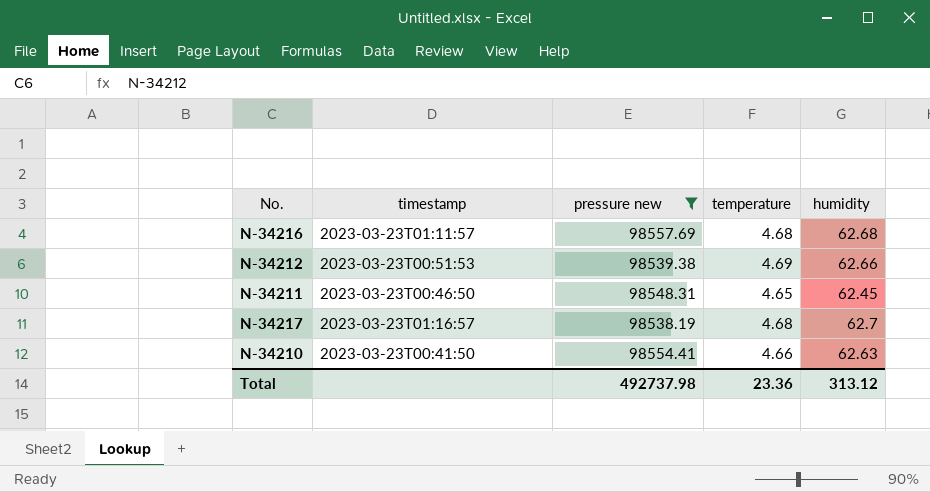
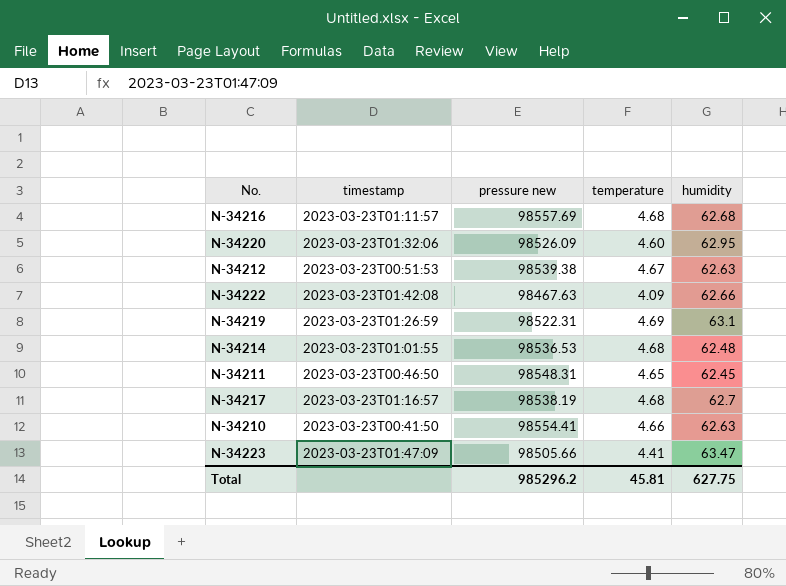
filter: pressure new >= 98538.19 -> none
N-34212 | temperature: 4.69 -> 4.67
N-34212 | humidity: 62.66 -> 62.63
Total | pressure new: 492737.98 -> 985296.2
Total | temperature: 23.36 -> 45.81
Total | humidity: 313.12 -> 627.75

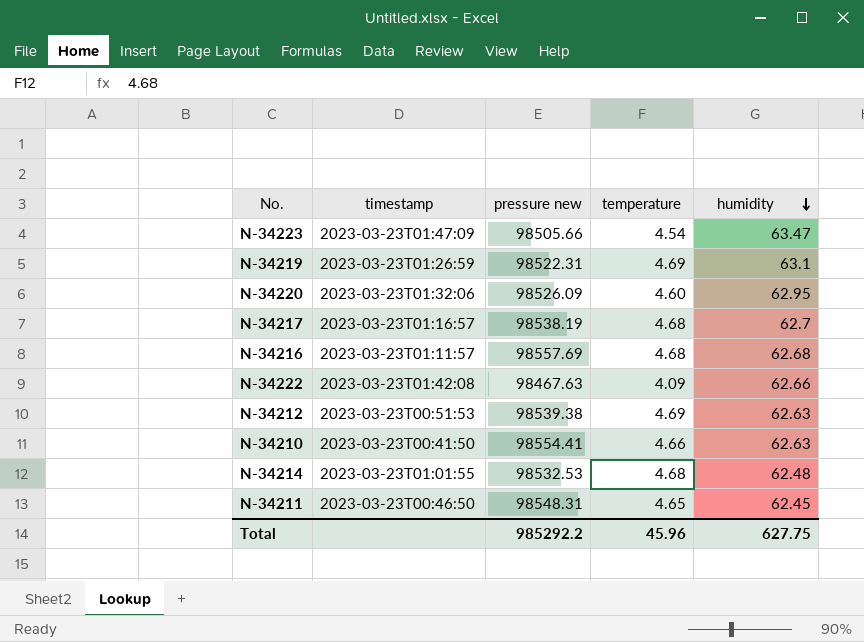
row order: none -> humidity descending
N-34223 | temperature: 4.41 -> 4.54
N-34212 | temperature: 4.67 -> 4.69
N-34214 | pressure new: 98536.53 -> 98532.53
Total | pressure new: 985296.2 -> 985292.2
Total | temperature: 45.81 -> 45.96

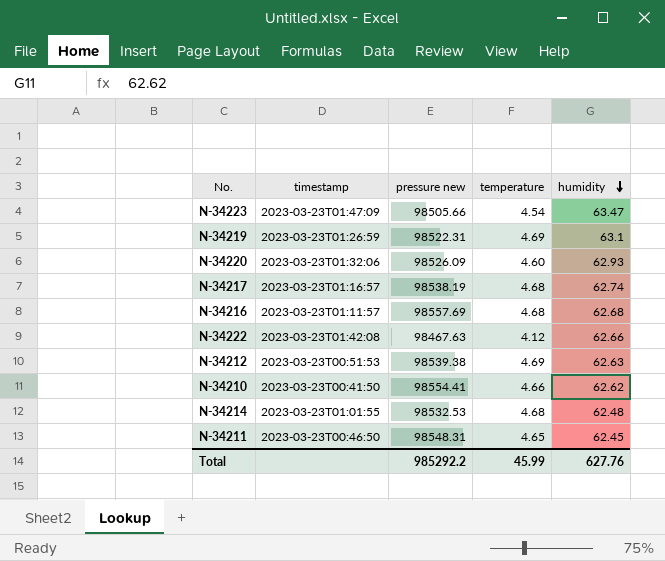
N-34220 | humidity: 62.95 -> 62.93
N-34217 | humidity: 62.7 -> 62.74
N-34222 | temperature: 4.09 -> 4.12
N-34210 | humidity: 62.63 -> 62.62
Total | temperature: 45.96 -> 45.99
Total | humidity: 627.75 -> 627.76

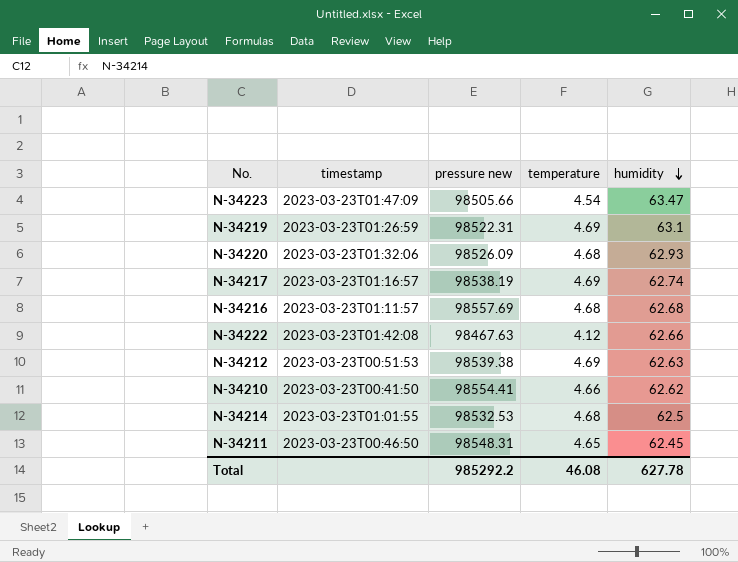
N-34220 | temperature: 4.60 -> 4.68
N-34217 | temperature: 4.68 -> 4.69
N-34214 | humidity: 62.48 -> 62.5
Total | temperature: 45.99 -> 46.08
Total | humidity: 627.76 -> 627.78

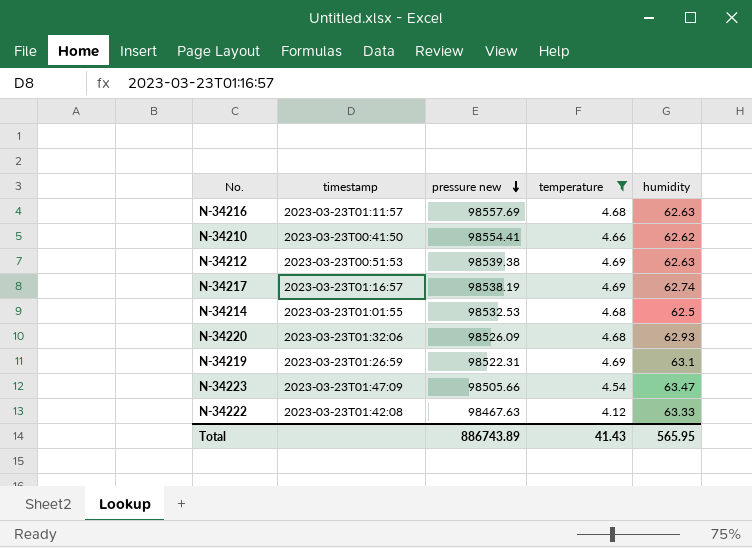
filter: none -> temperature != 4.65
row order: humidity descending -> pressure new descending
N-34216 | humidity: 62.68 -> 62.63
N-34222 | humidity: 62.66 -> 63.33
Total | pressure new: 985292.2 -> 886743.89
Total | temperature: 46.08 -> 41.43
Total | humidity: 627.78 -> 565.95

